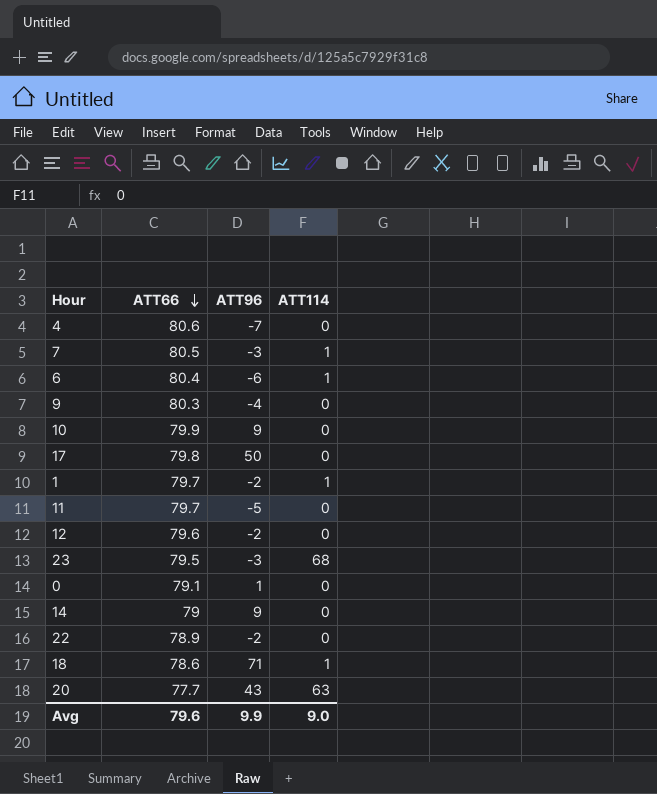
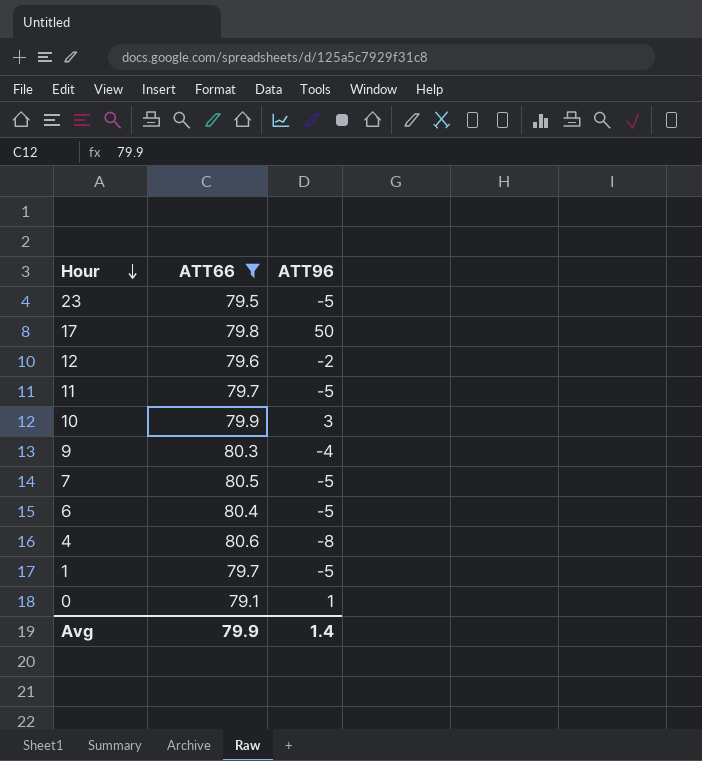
filter: none -> ATT66 >= 79.1
row order: ATT66 descending -> Hour descending
column ATT114 | position: 4 -> none
23 | ATT96: -3 -> -5
10 | ATT96: 9 -> 3
7 | ATT96: -3 -> -5
6 | ATT96: -6 -> -5
4 | ATT96: -7 -> -8
1 | ATT96: -2 -> -5
Avg | ATT66: 79.6 -> 79.9
Avg | ATT96: 9.9 -> 1.4

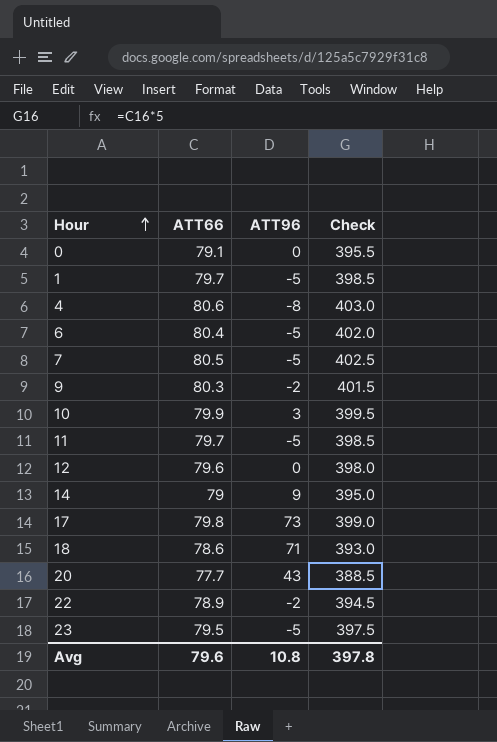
filter: ATT66 >= 79.1 -> none
row order: Hour descending -> Hour ascending
column Check | formula: none -> [ATT66] * 5
0 | ATT96: 1 -> 0
9 | ATT96: -4 -> -2
12 | ATT96: -2 -> 0
17 | ATT96: 50 -> 73
Avg | ATT66: 79.9 -> 79.6
Avg | ATT96: 1.4 -> 10.8

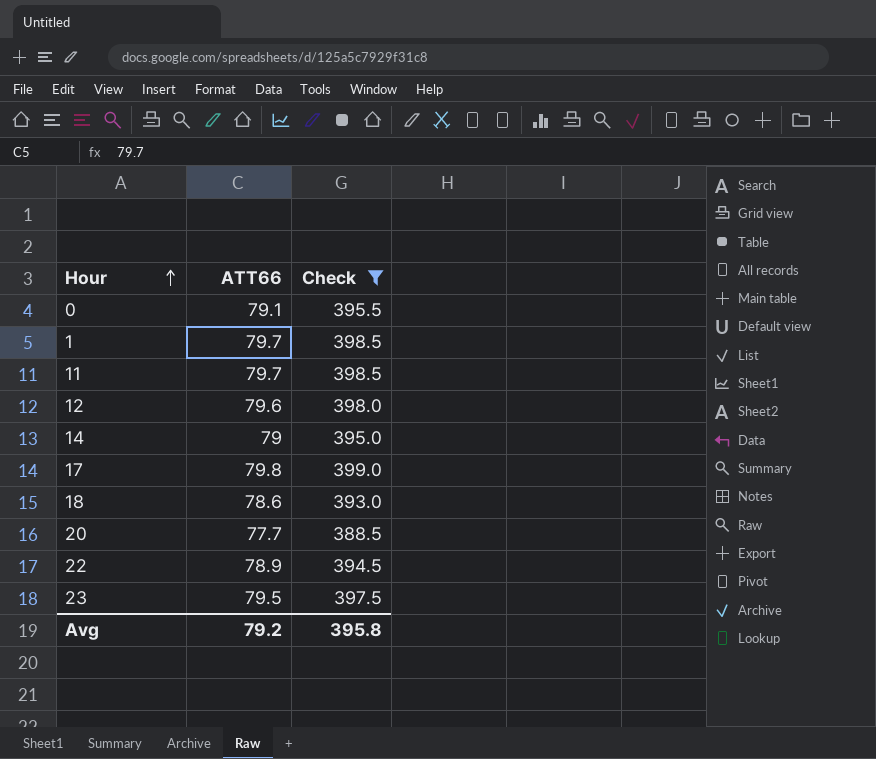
filter: none -> Check <= 399.0
column ATT96 | position: 3 -> none
Avg | ATT66: 79.6 -> 79.2
Avg | Check: 397.8 -> 395.8

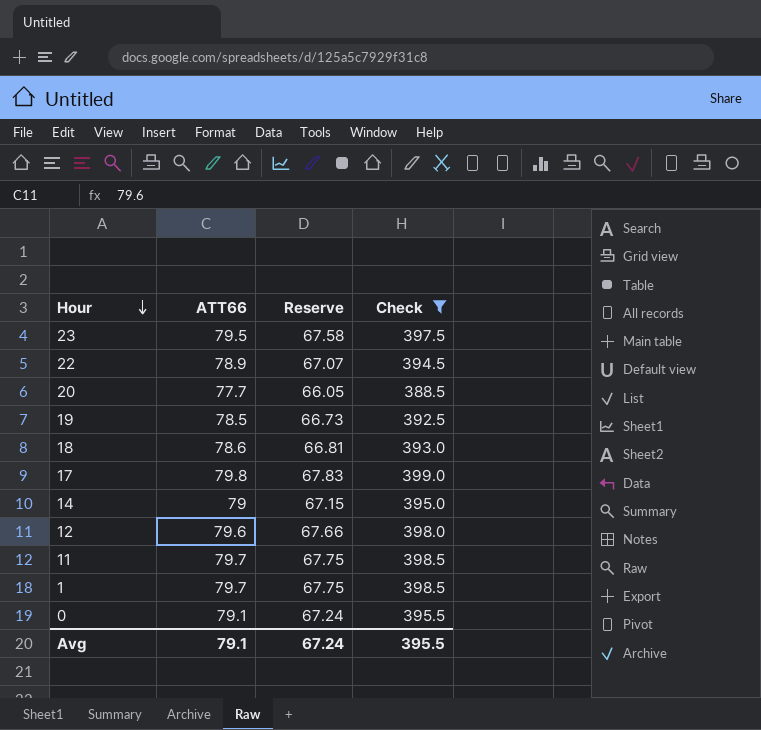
row order: Hour ascending -> Hour descending
column Reserve | formula: none -> [ATT66] * 0.85
row 19: none -> 78.5 | 66.73 | 392.5
Avg | ATT66: 79.2 -> 79.1
Avg | Check: 395.8 -> 395.5

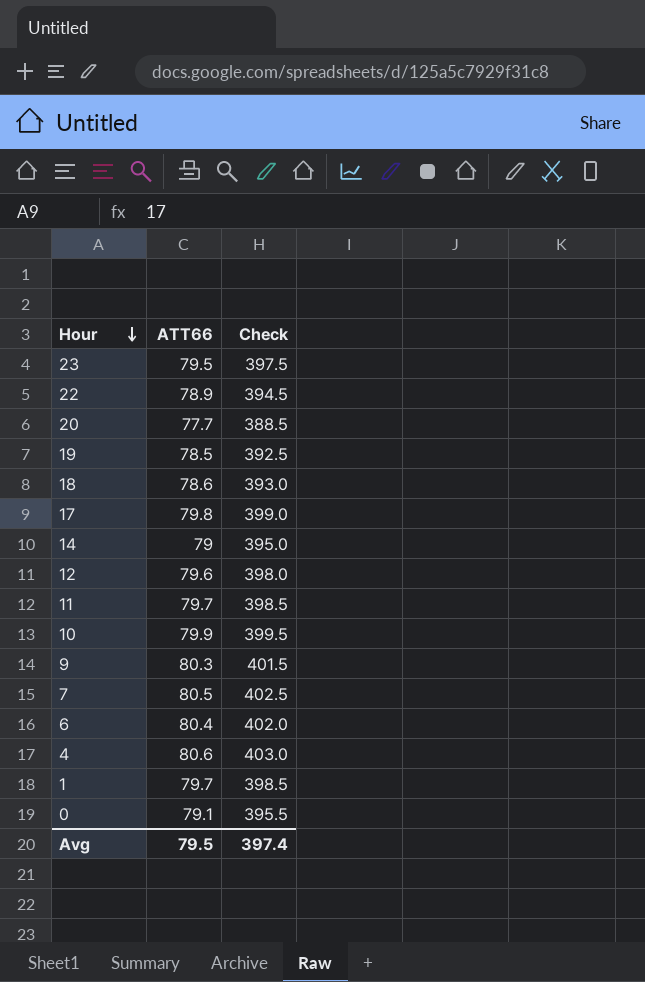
filter: Check <= 399.0 -> none
column Reserve | formula: [ATT66] * 0.85 -> none
Avg | ATT66: 79.1 -> 79.5
Avg | Check: 395.5 -> 397.4

